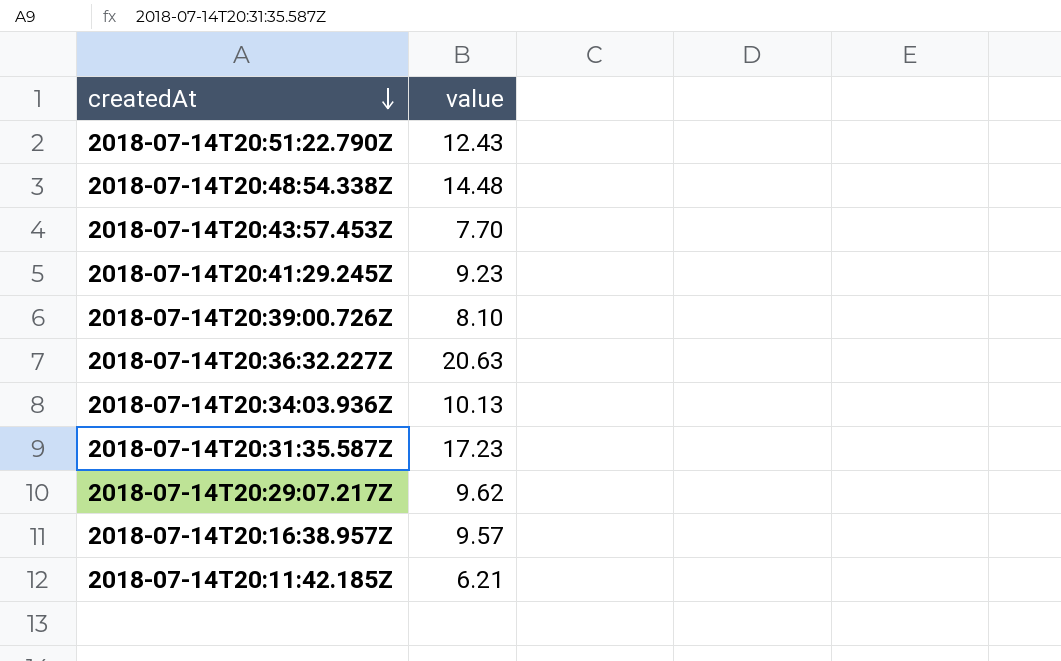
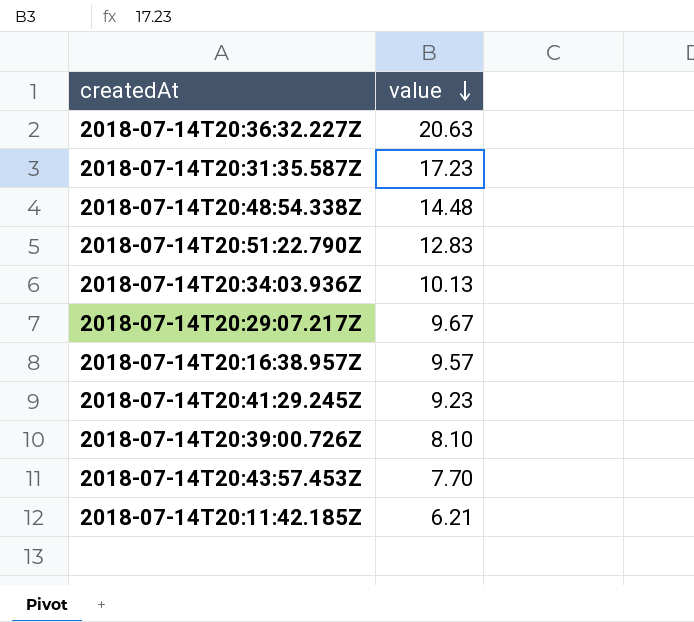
row order: createdAt descending -> value descending
2018-07-14T20:51:22.790Z | value: 12.43 -> 12.83
2018-07-14T20:29:07.217Z | value: 9.62 -> 9.67

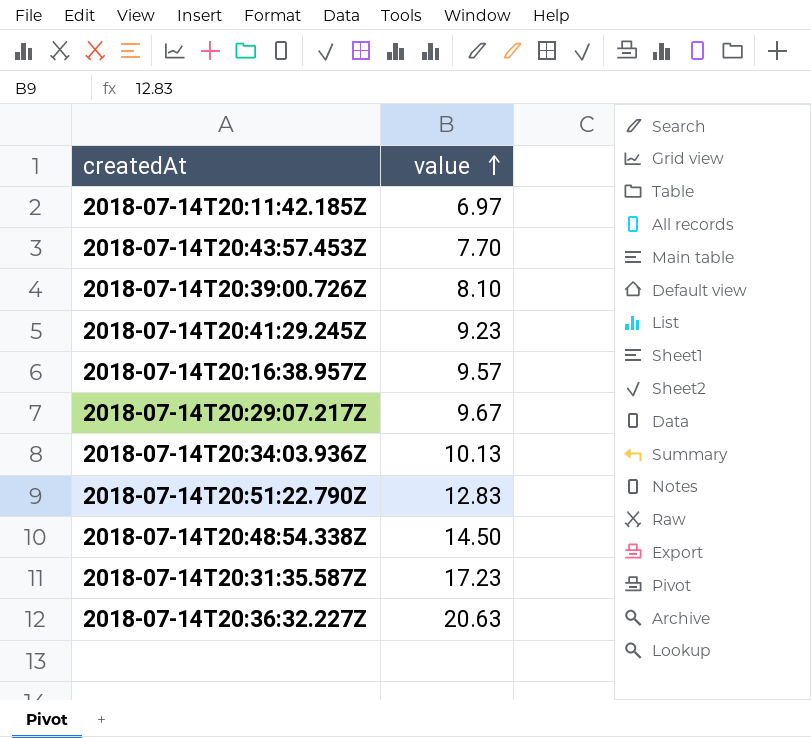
row order: value descending -> value ascending
2018-07-14T20:11:42.185Z | value: 6.21 -> 6.97
2018-07-14T20:48:54.338Z | value: 14.48 -> 14.50

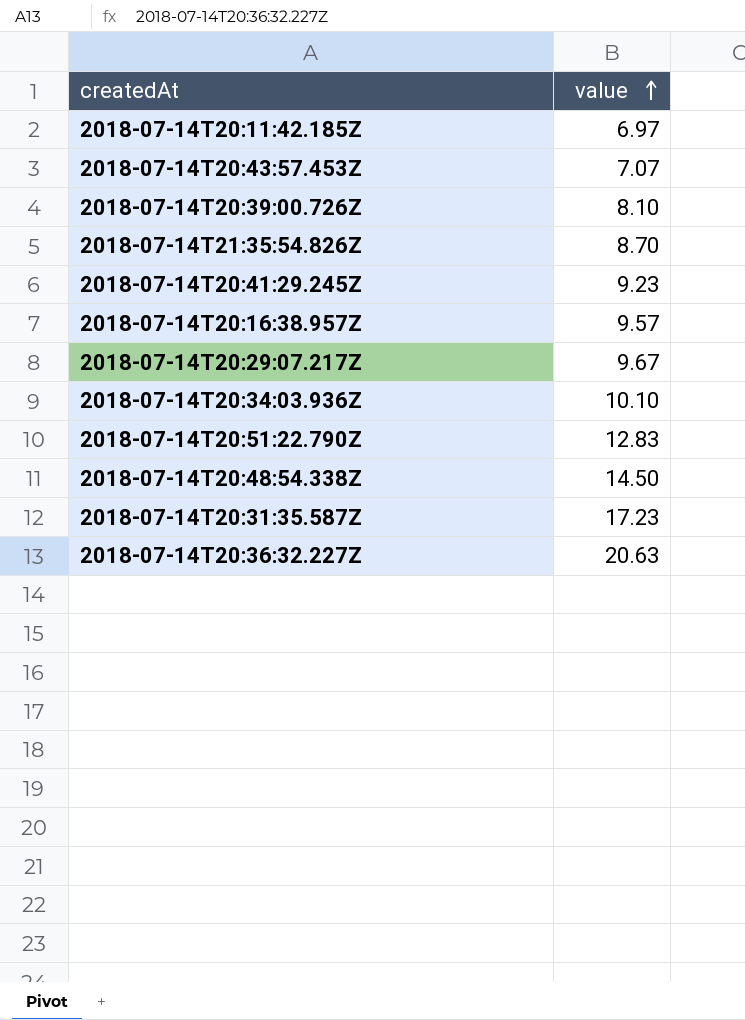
2018-07-14T20:43:57.453Z | value: 7.70 -> 7.07
row 2018-07-14T21:35:54.826Z: none -> 8.70
2018-07-14T20:34:03.936Z | value: 10.13 -> 10.10

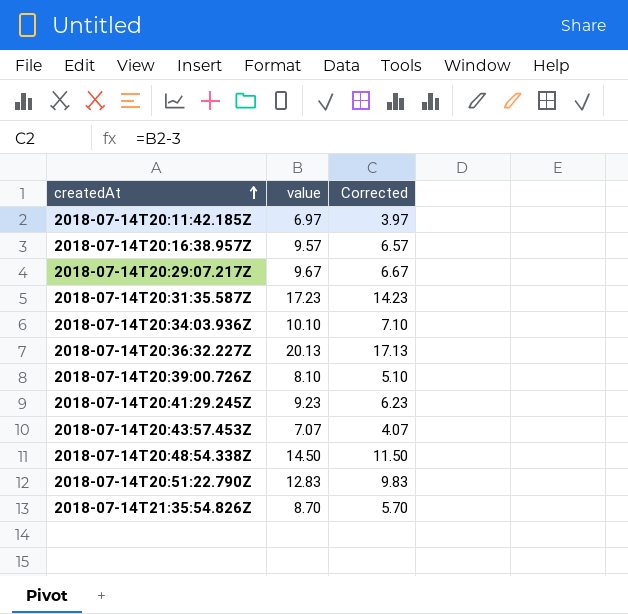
row order: value ascending -> createdAt ascending
column Corrected | formula: none -> [value] - 3
2018-07-14T20:36:32.227Z | value: 20.63 -> 20.13

